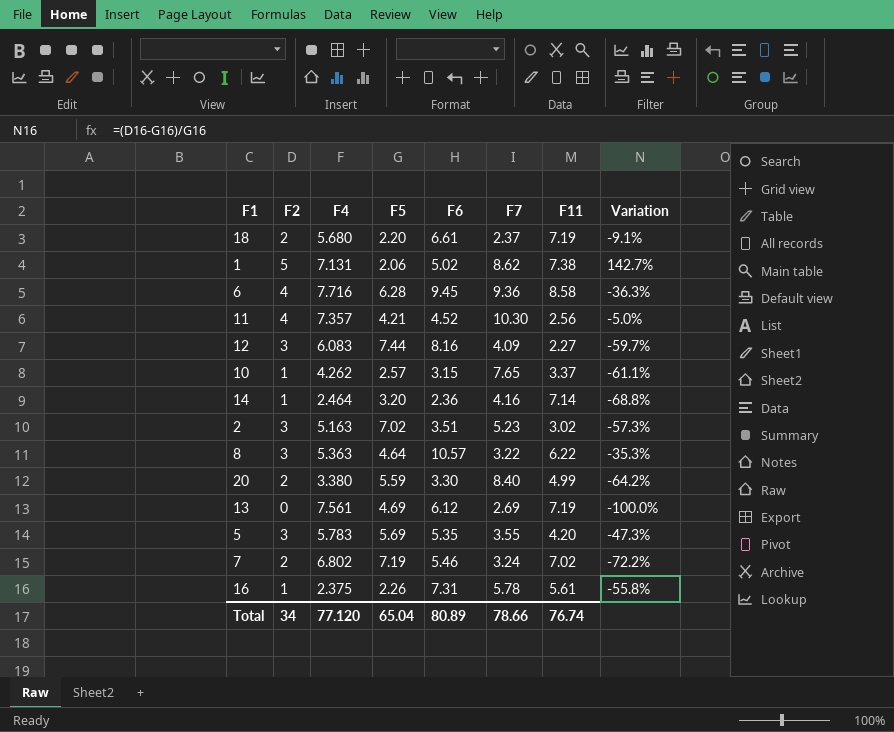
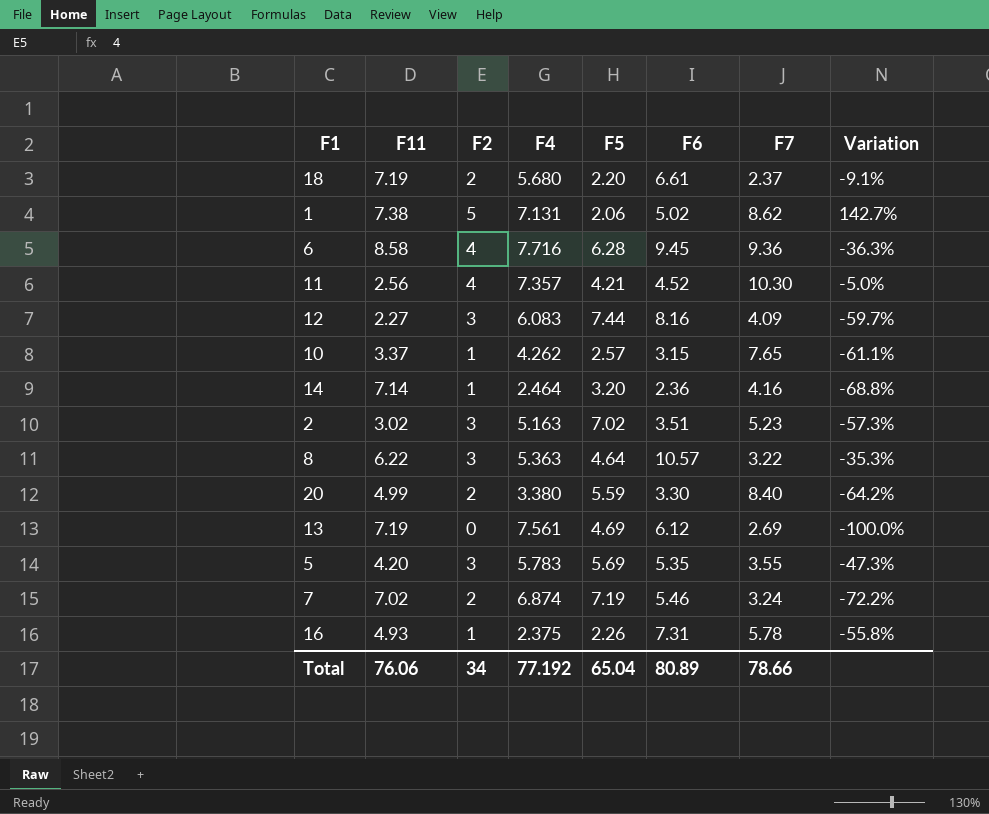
column F11 | position: 7 -> 2
7 | F4: 6.802 -> 6.874
16 | F11: 5.61 -> 4.93
Total | F11: 76.74 -> 76.06
Total | F4: 77.120 -> 77.192

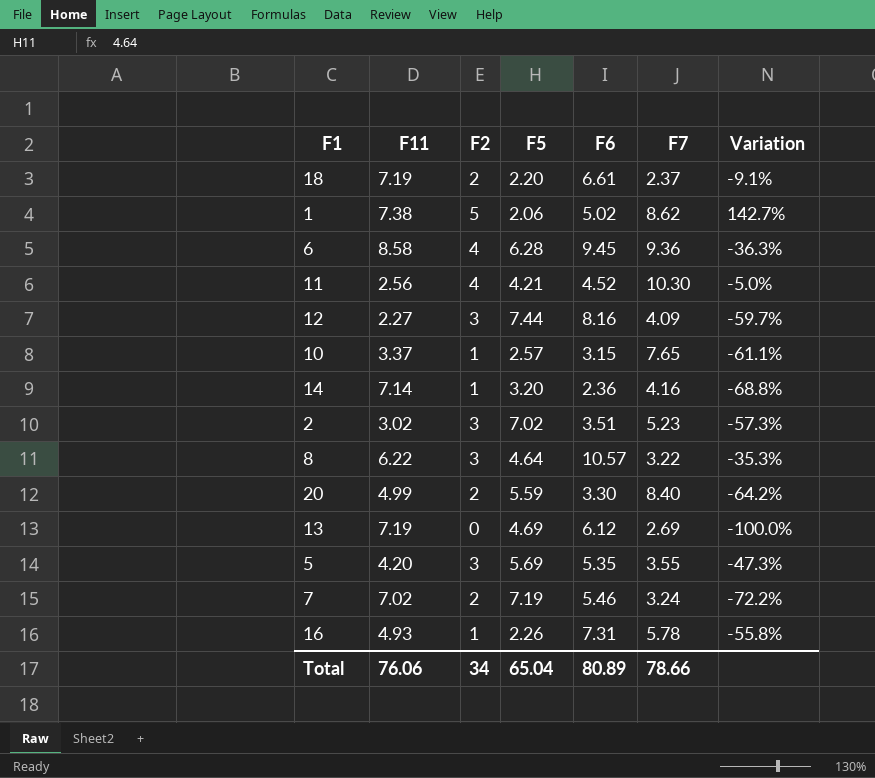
column F4 | position: 4 -> none

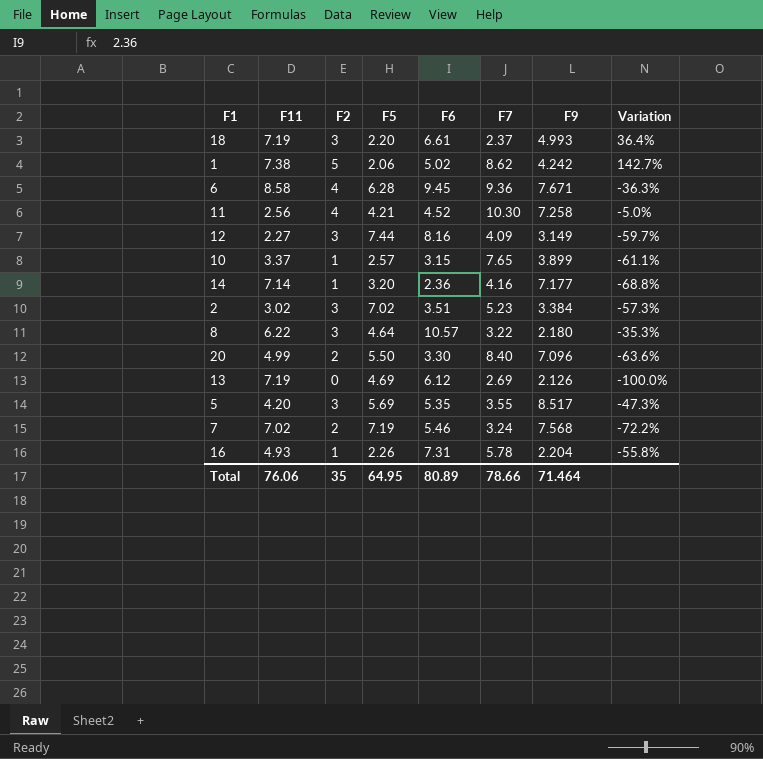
column F9 | position: none -> 7
18 | F2: 2 -> 3
18 | Variation: -9.1% -> 36.4%
20 | F5: 5.59 -> 5.50
20 | Variation: -64.2% -> -63.6%
Total | F2: 34 -> 35
Total | F5: 65.04 -> 64.95

